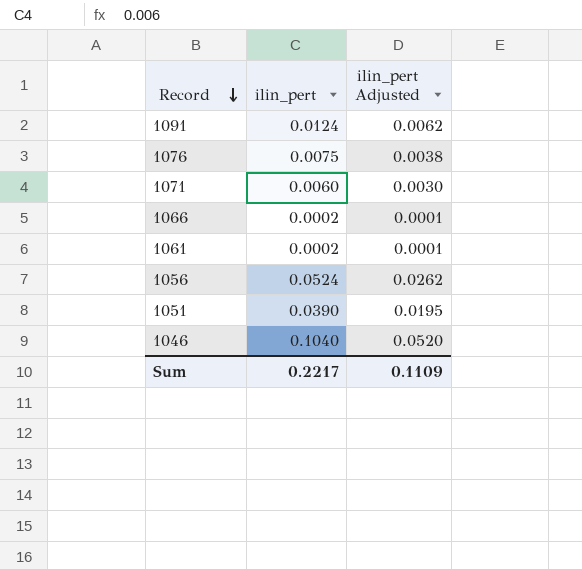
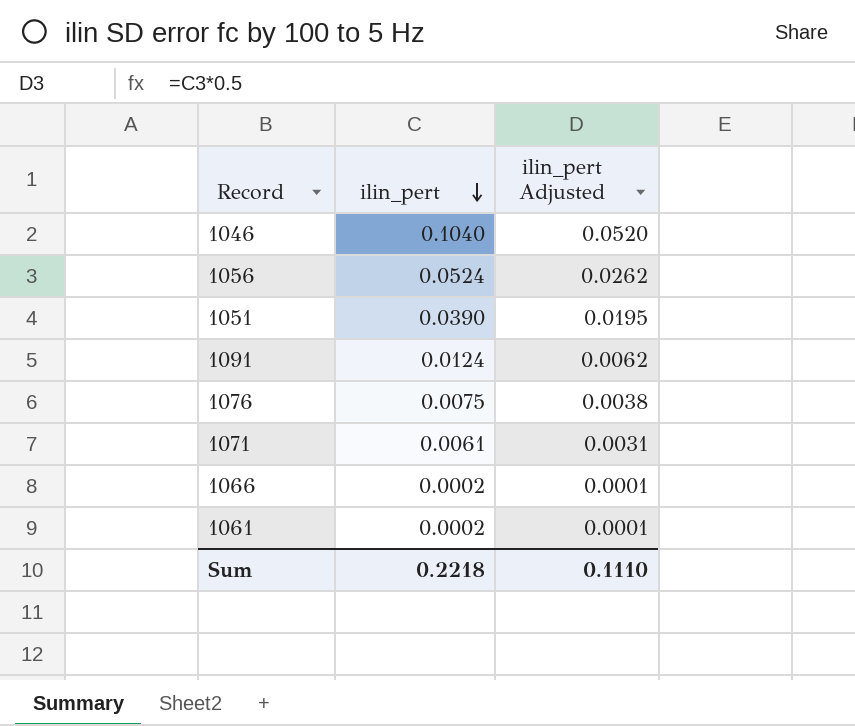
row order: Record descending -> ilin_pert descending
1071 | ilin_pert: 0.0060 -> 0.0061
1071 | ilin_pert Adjusted: 0.0030 -> 0.0031
Sum | ilin_pert: 0.2217 -> 0.2218
Sum | ilin_pert Adjusted: 0.1109 -> 0.1110

